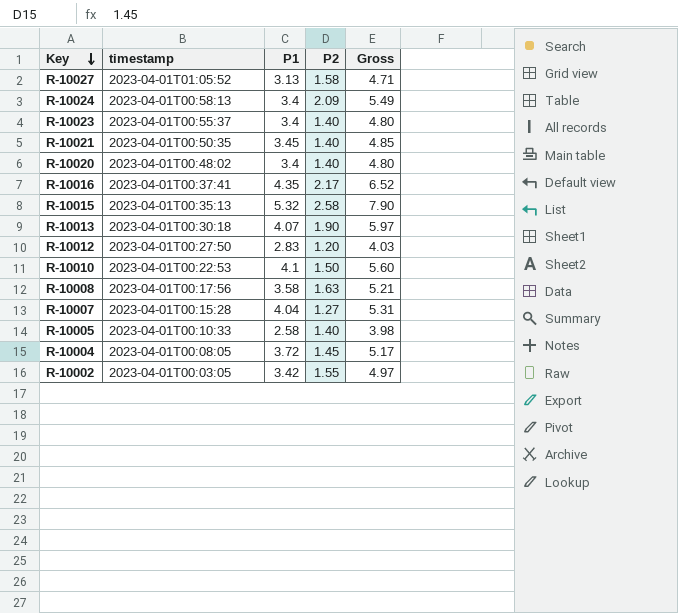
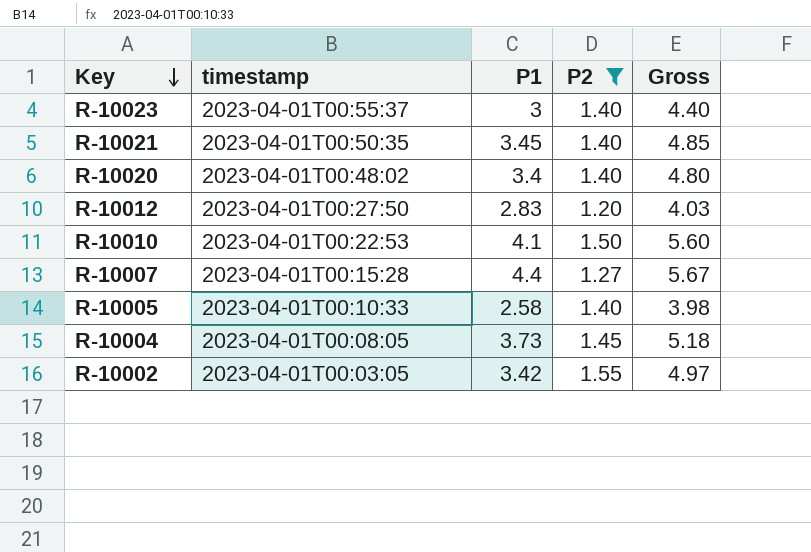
filter: none -> P2 <= 1.55
R-10023 | P1: 3.4 -> 3
R-10023 | Gross: 4.80 -> 4.40
R-10007 | P1: 4.04 -> 4.4
R-10007 | Gross: 5.31 -> 5.67
R-10004 | P1: 3.72 -> 3.73
R-10004 | Gross: 5.17 -> 5.18

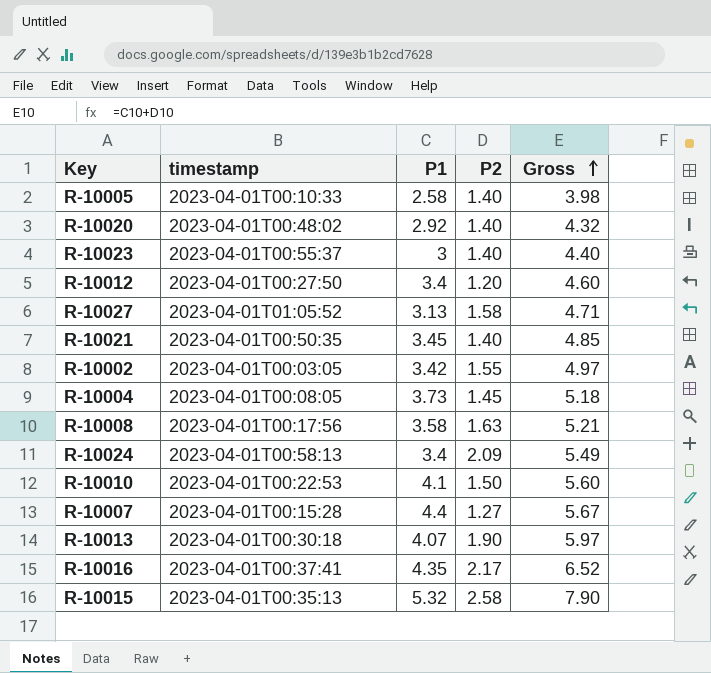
filter: P2 <= 1.55 -> none
row order: Key descending -> Gross ascending
R-10020 | P1: 3.4 -> 2.92
R-10020 | Gross: 4.80 -> 4.32
R-10012 | P1: 2.83 -> 3.4
R-10012 | Gross: 4.03 -> 4.60

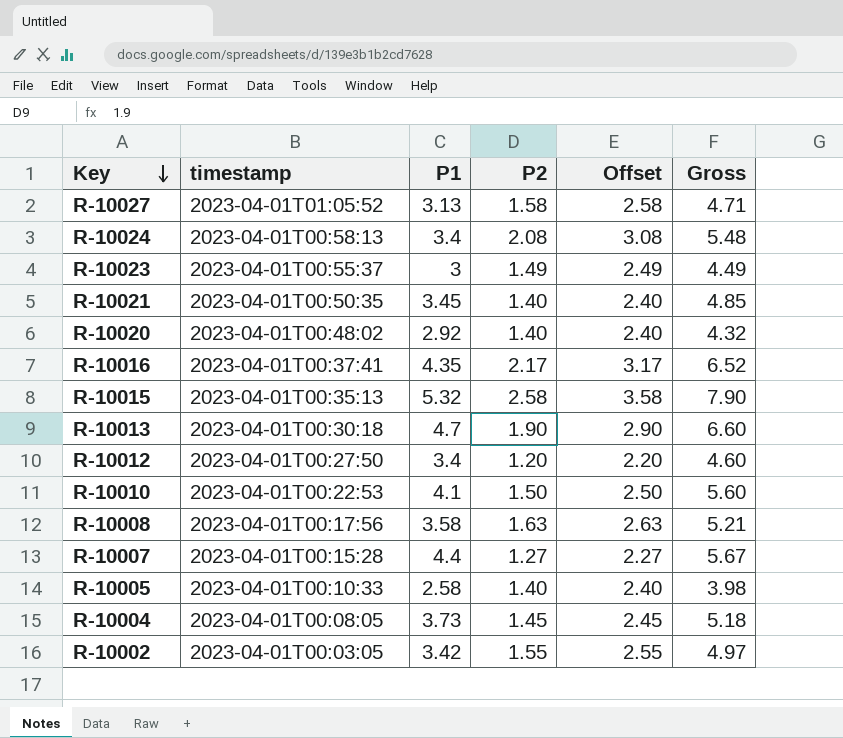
row order: Gross ascending -> Key descending
column Offset | formula: none -> [P2] + 1
R-10024 | P2: 2.09 -> 2.08
R-10024 | Gross: 5.49 -> 5.48
R-10023 | P2: 1.40 -> 1.49
R-10023 | Gross: 4.40 -> 4.49
R-10013 | P1: 4.07 -> 4.7
R-10013 | Gross: 5.97 -> 6.60

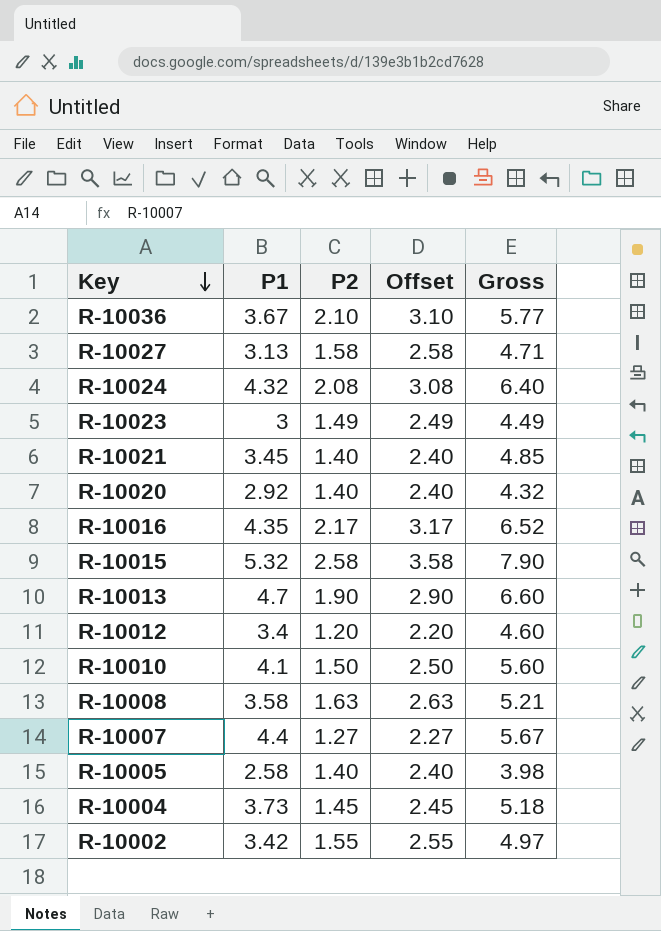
column timestamp | position: 2 -> none
row R-10036: none -> 3.67 | 2.10 | 3.10 | 5.77
R-10024 | P1: 3.4 -> 4.32
R-10024 | Gross: 5.48 -> 6.40

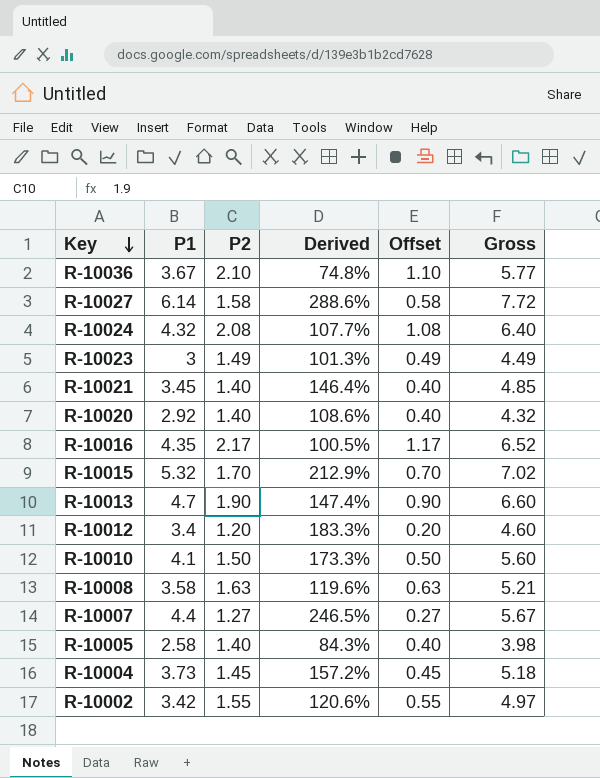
column Derived | formula: none -> ([P1] - [P2]) / [P2]
column Offset | formula: [P2] + 1 -> [P2] - 1
R-10027 | P1: 3.13 -> 6.14
R-10027 | Gross: 4.71 -> 7.72
R-10015 | P2: 2.58 -> 1.70
R-10015 | Gross: 7.90 -> 7.02

